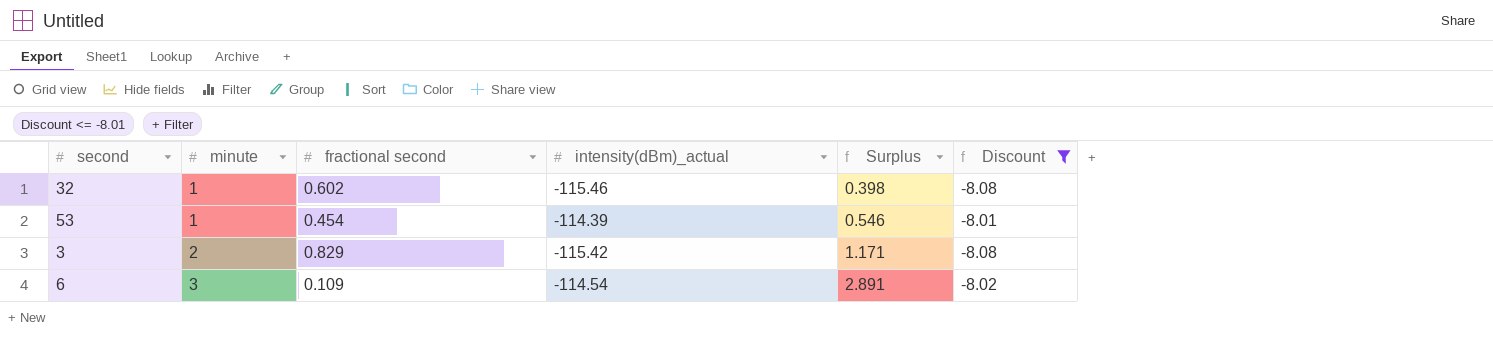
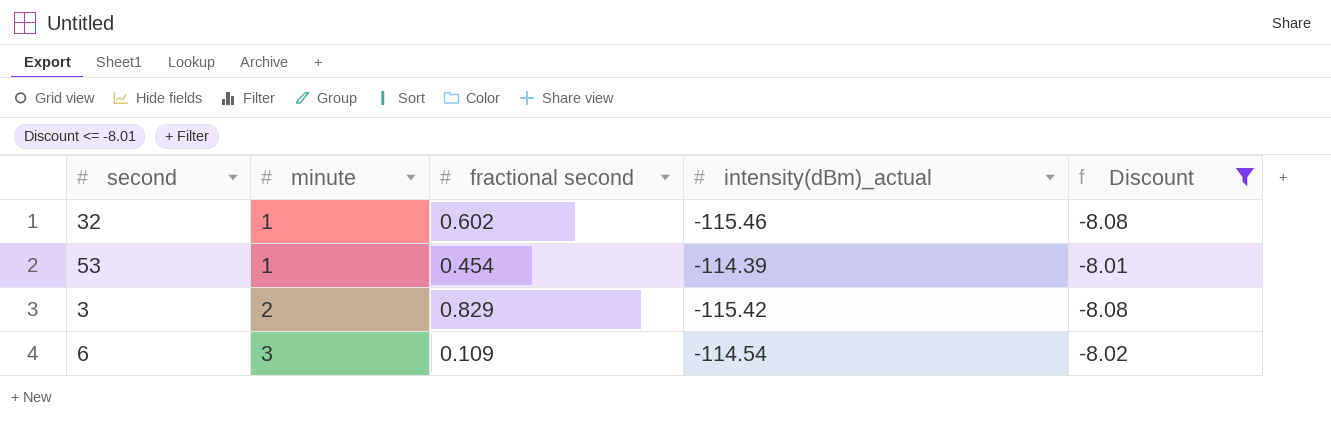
column Surplus | formula: [minute] - [fractional second] -> none

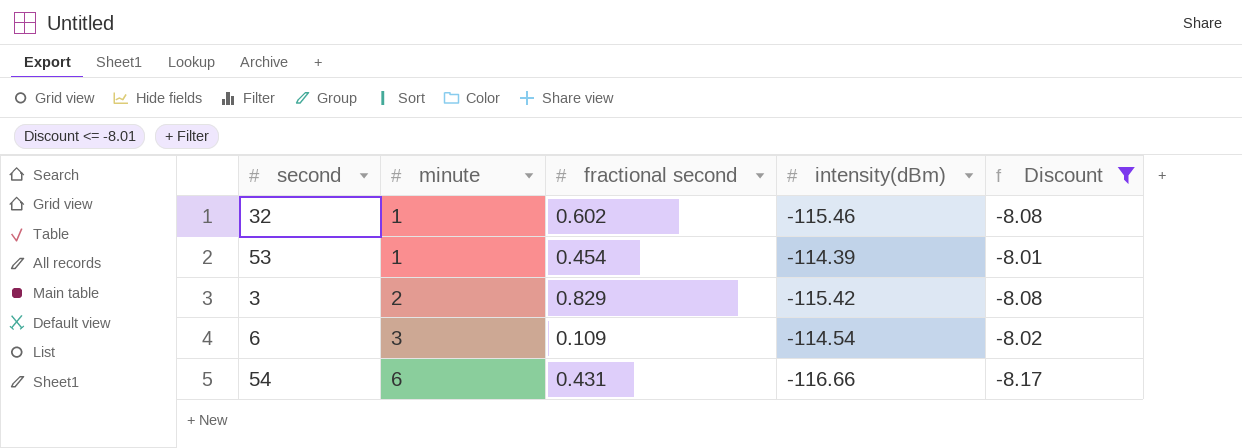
column name: intensity(dBm)_actual -> intensity(dBm)
row 54: none -> 6 | 0.431 | -116.66 | -8.17

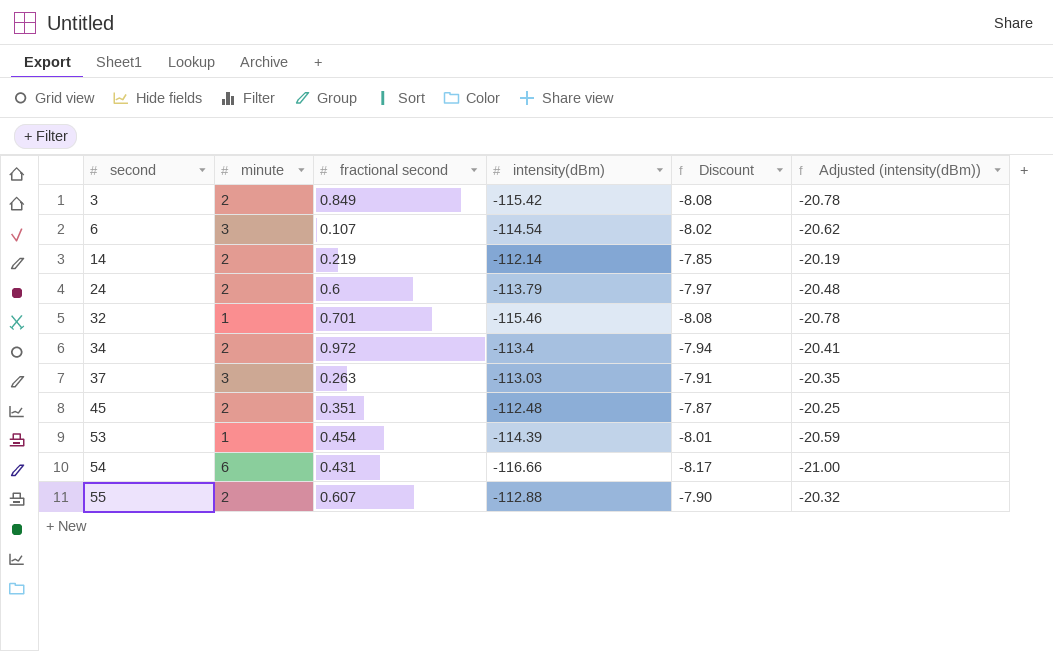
filter: Discount <= -8.01 -> none
row order: minute ascending -> second ascending
column Adjusted (intensity(dBm)) | formula: none -> [intensity(dBm)] * 0.18
3 | fractional second: 0.829 -> 0.849
6 | fractional second: 0.109 -> 0.107
32 | fractional second: 0.602 -> 0.701

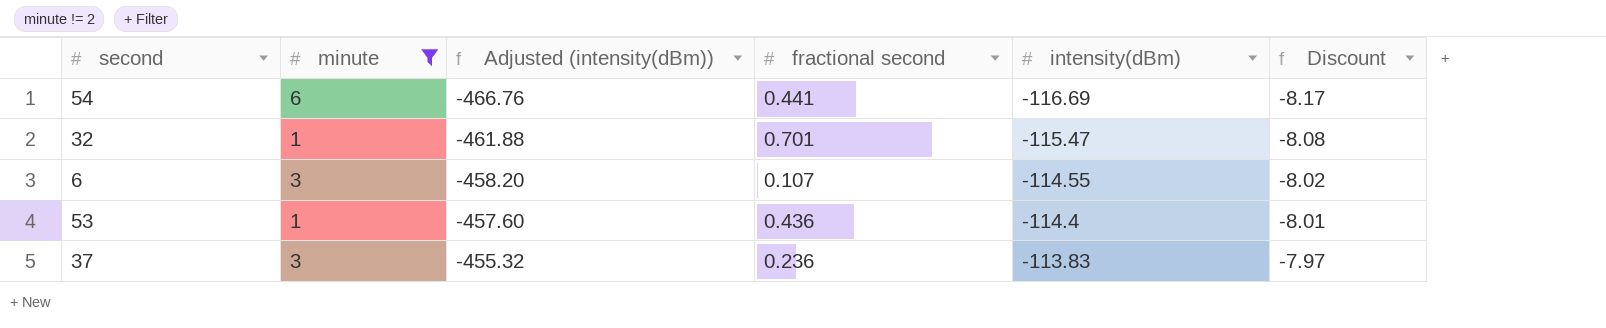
filter: none -> minute != 2
row order: second ascending -> Adjusted (intensity(dBm)) ascending
column Adjusted (intensity(dBm)) | formula: [intensity(dBm)] * 0.18 -> [intensity(dBm)] * 4
column Adjusted (intensity(dBm)) | position: 6 -> 3
54 | fractional second: 0.431 -> 0.441
54 | intensity(dBm): -116.66 -> -116.69
32 | intensity(dBm): -115.46 -> -115.47
6 | intensity(dBm): -114.54 -> -114.55
53 | fractional second: 0.454 -> 0.436
53 | intensity(dBm): -114.39 -> -114.4
37 | fractional second: 0.263 -> 0.236
37 | intensity(dBm): -113.03 -> -113.83
37 | Discount: -7.91 -> -7.97

